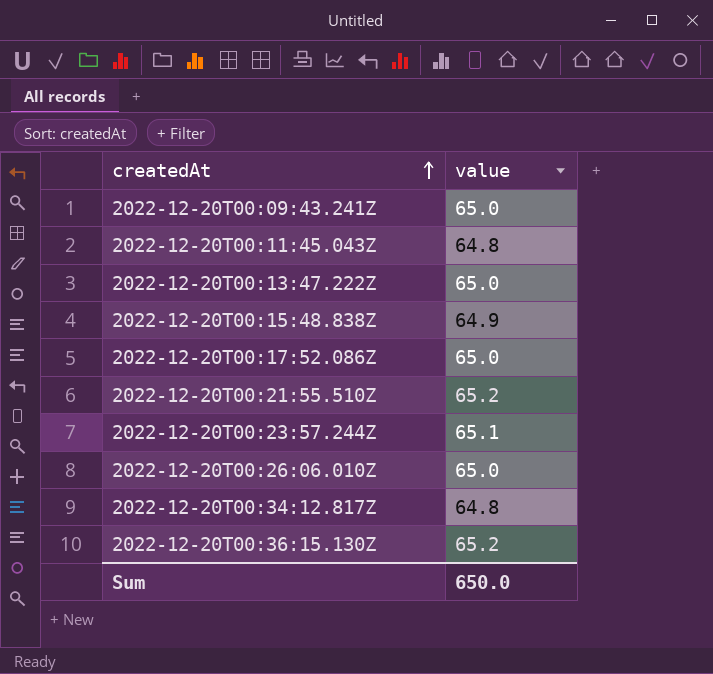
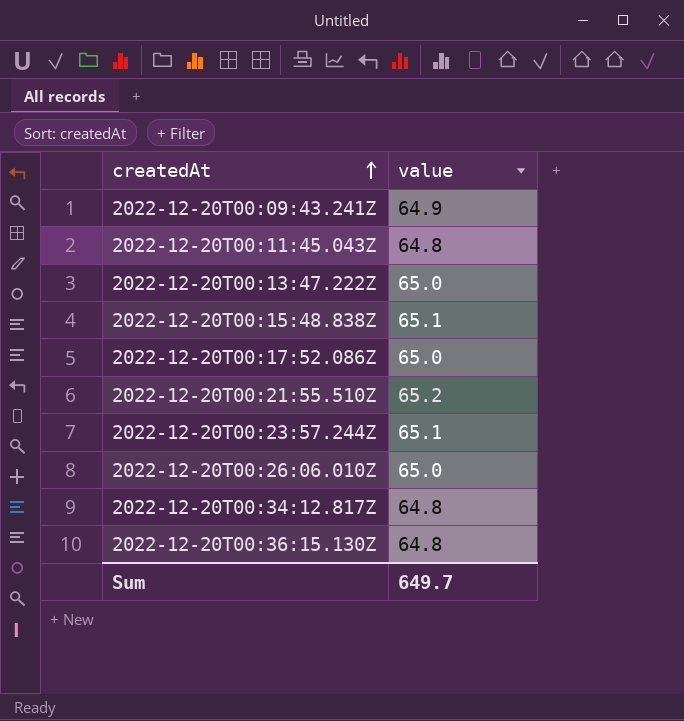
2022-12-20T00:09:43.241Z | value: 65.0 -> 64.9
2022-12-20T00:15:48.838Z | value: 64.9 -> 65.1
2022-12-20T00:36:15.130Z | value: 65.2 -> 64.8
Sum | value: 650.0 -> 649.7

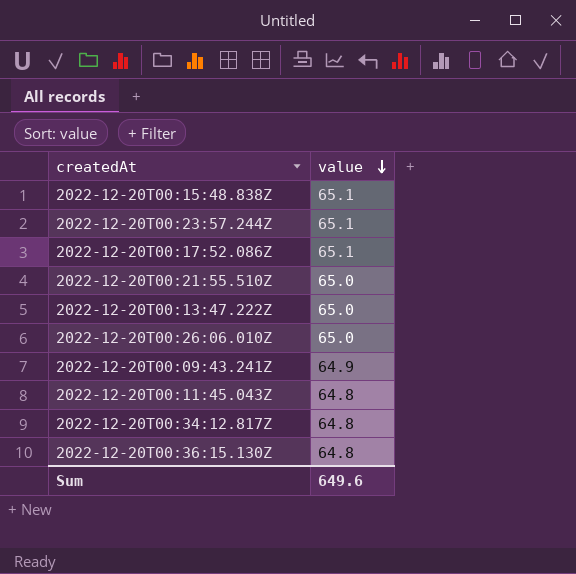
row order: createdAt ascending -> value descending
2022-12-20T00:17:52.086Z | value: 65.0 -> 65.1
2022-12-20T00:21:55.510Z | value: 65.2 -> 65.0
Sum | value: 649.7 -> 649.6

